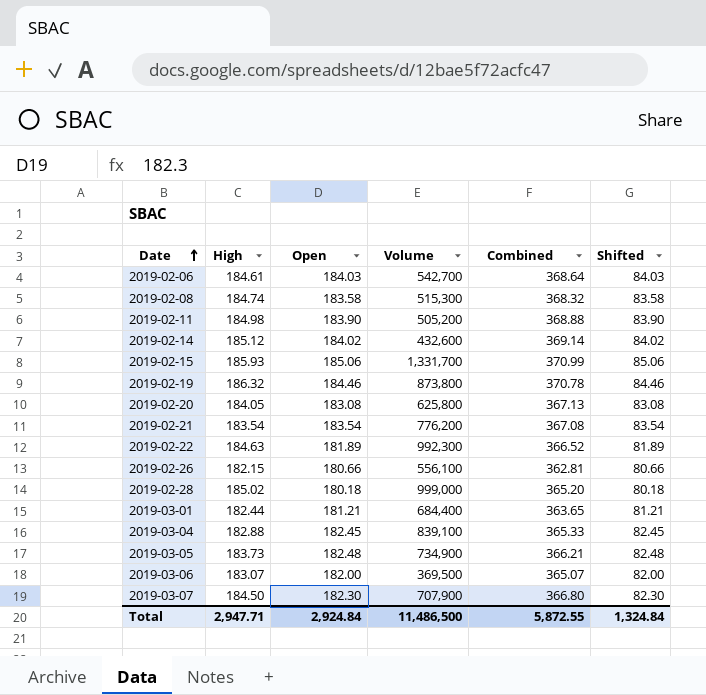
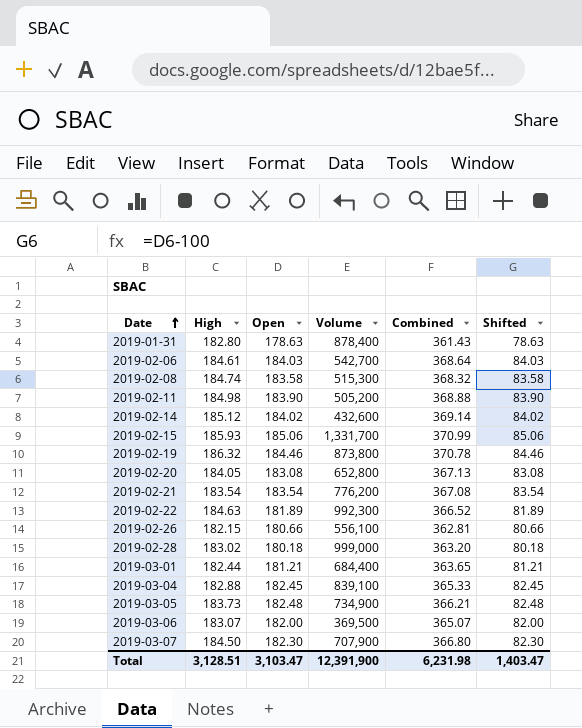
row 2019-01-31: none -> 182.80 | 178.63 | 878,400 | 361.43 | 78.63
2019-02-20 | Volume: 625,800 -> 652,800
2019-02-28 | High: 185.02 -> 183.02
2019-02-28 | Combined: 365.20 -> 363.20
Total | High: 2,947.71 -> 3,128.51
Total | Open: 2,924.84 -> 3,103.47
Total | Volume: 11,486,500 -> 12,391,900
Total | Combined: 5,872.55 -> 6,231.98
Total | Shifted: 1,324.84 -> 1,403.47

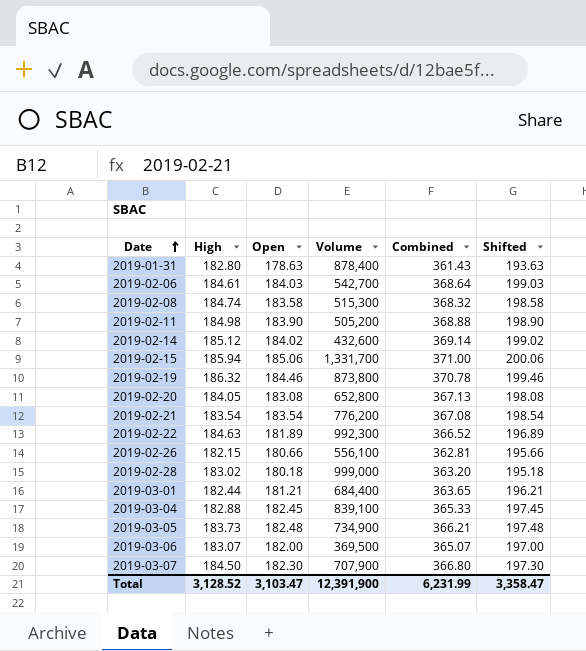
column Shifted | formula: [Open] - 100 -> [Open] + 15
2019-02-15 | High: 185.93 -> 185.94
2019-02-15 | Combined: 370.99 -> 371.00
Total | High: 3,128.51 -> 3,128.52
Total | Combined: 6,231.98 -> 6,231.99
Total | Shifted: 1,403.47 -> 3,358.47

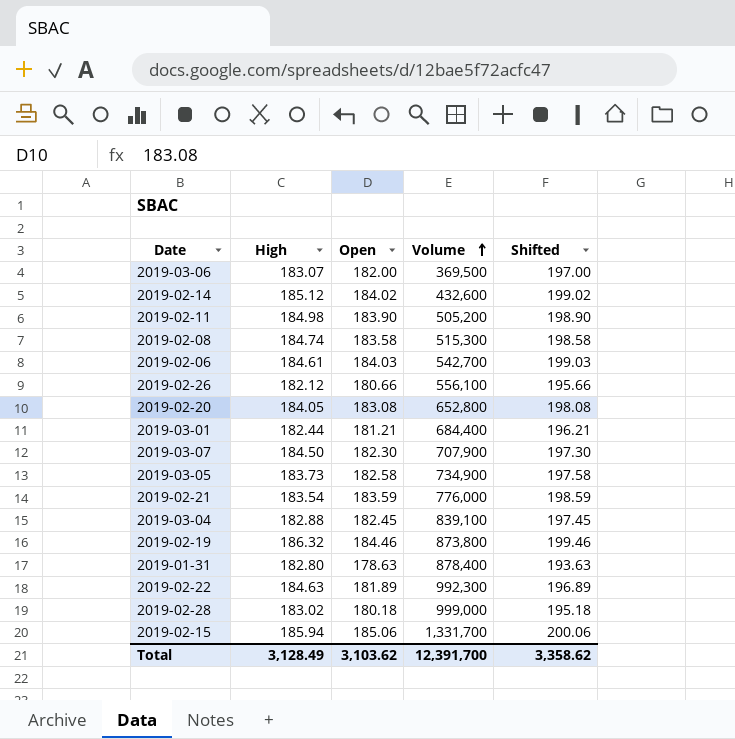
row order: Date ascending -> Volume ascending
column Combined | formula: [High] + [Open] -> none
2019-02-26 | High: 182.15 -> 182.12
2019-03-05 | Open: 182.48 -> 182.58
2019-03-05 | Shifted: 197.48 -> 197.58
2019-02-21 | Open: 183.54 -> 183.59
2019-02-21 | Volume: 776,200 -> 776,000
2019-02-21 | Shifted: 198.54 -> 198.59
Total | High: 3,128.52 -> 3,128.49
Total | Open: 3,103.47 -> 3,103.62
Total | Volume: 12,391,900 -> 12,391,700
Total | Shifted: 3,358.47 -> 3,358.62

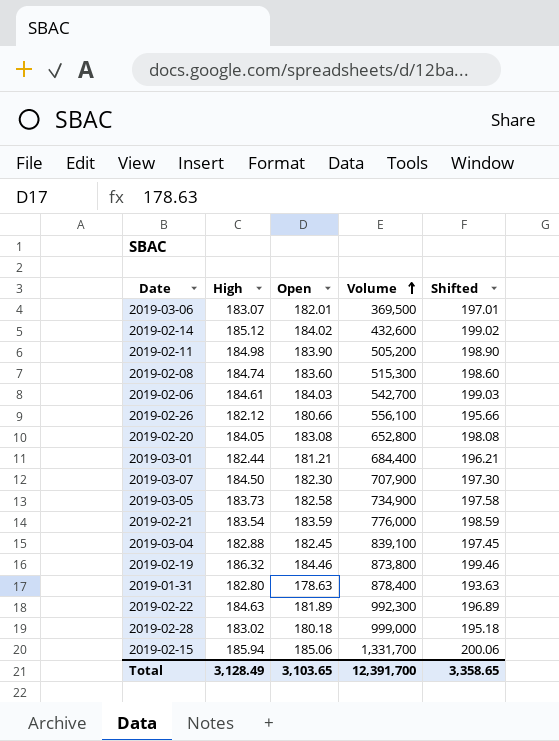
2019-03-06 | Open: 182.00 -> 182.01
2019-03-06 | Shifted: 197.00 -> 197.01
2019-02-08 | Open: 183.58 -> 183.60
2019-02-08 | Shifted: 198.58 -> 198.60
Total | Open: 3,103.62 -> 3,103.65
Total | Shifted: 3,358.62 -> 3,358.65

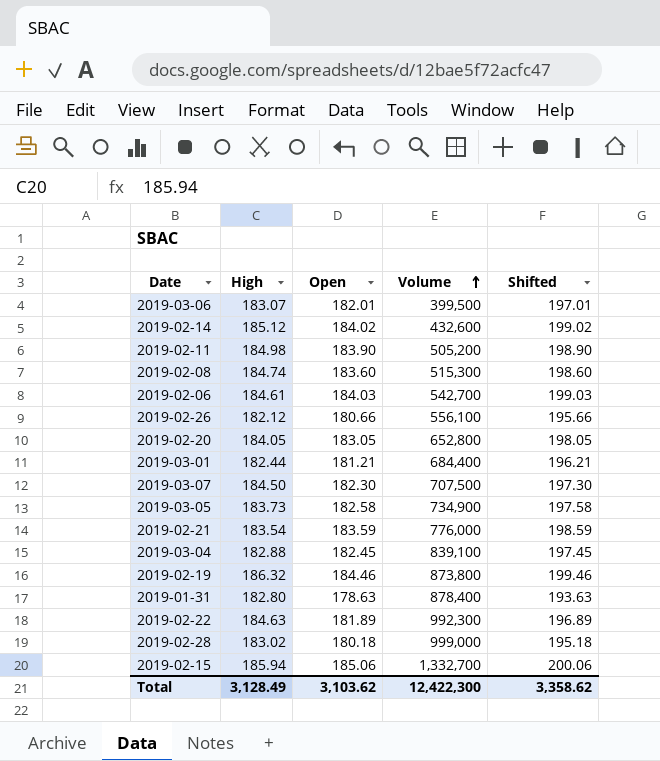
2019-03-06 | Volume: 369,500 -> 399,500
2019-02-20 | Open: 183.08 -> 183.05
2019-02-20 | Shifted: 198.08 -> 198.05
2019-03-07 | Volume: 707,900 -> 707,500
2019-02-15 | Volume: 1,331,700 -> 1,332,700
Total | Open: 3,103.65 -> 3,103.62
Total | Volume: 12,391,700 -> 12,422,300
Total | Shifted: 3,358.65 -> 3,358.62

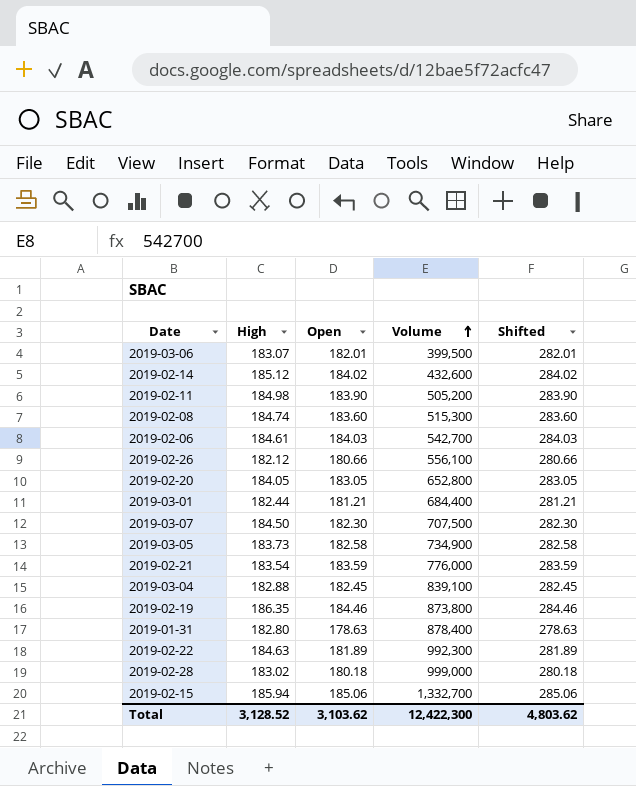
column Shifted | formula: [Open] + 15 -> [Open] + 100
2019-02-19 | High: 186.32 -> 186.35
Total | High: 3,128.49 -> 3,128.52
Total | Shifted: 3,358.62 -> 4,803.62

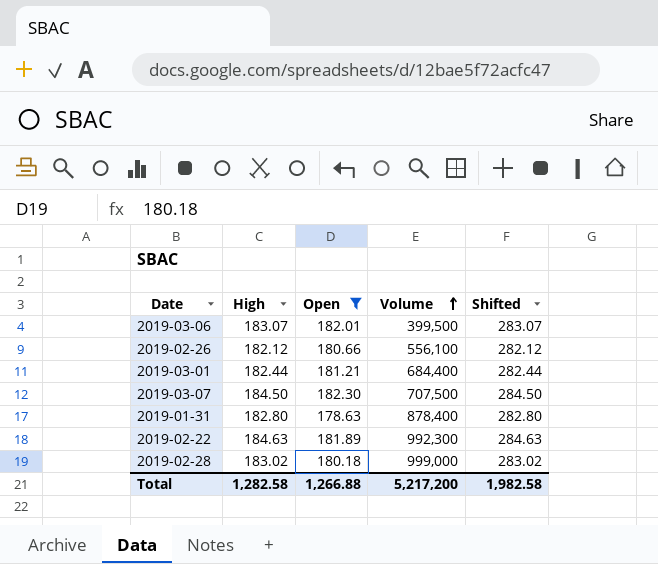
filter: none -> Open <= 182.30
column Shifted | formula: [Open] + 100 -> [High] + 100
Total | High: 3,128.52 -> 1,282.58
Total | Open: 3,103.62 -> 1,266.88
Total | Volume: 12,422,300 -> 5,217,200
Total | Shifted: 4,803.62 -> 1,982.58

